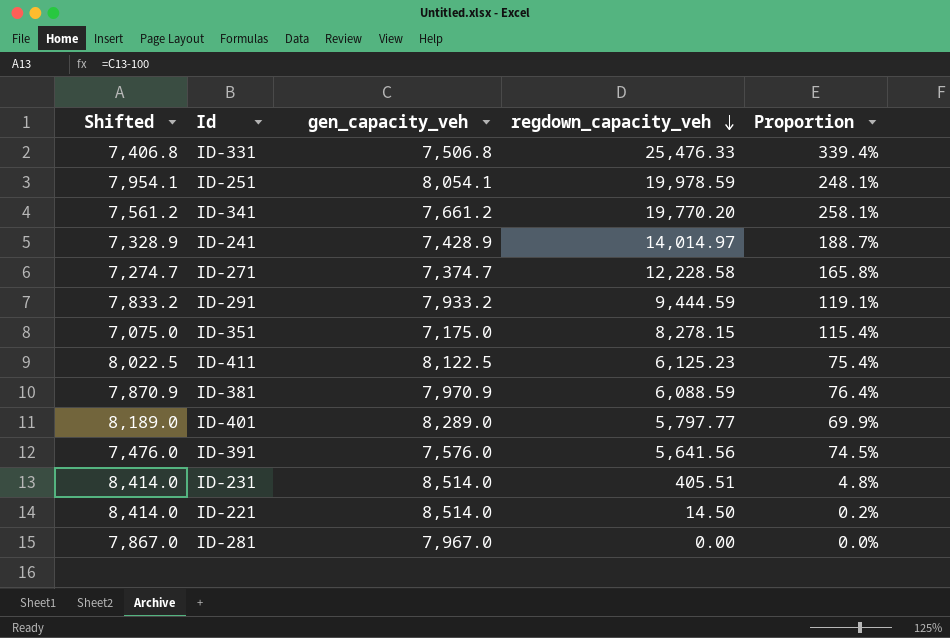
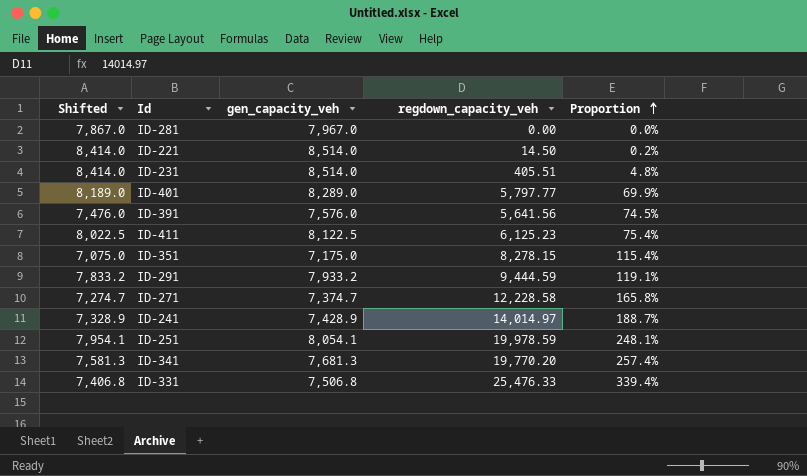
row order: regdown_capacity_veh descending -> Proportion ascending
row ID-381: 7,870.9 | 7,970.9 | 6,088.59 | 76.4% -> none
ID-341 | Shifted: 7,561.2 -> 7,581.3
ID-341 | gen_capacity_veh: 7,661.2 -> 7,681.3
ID-341 | Proportion: 258.1% -> 257.4%

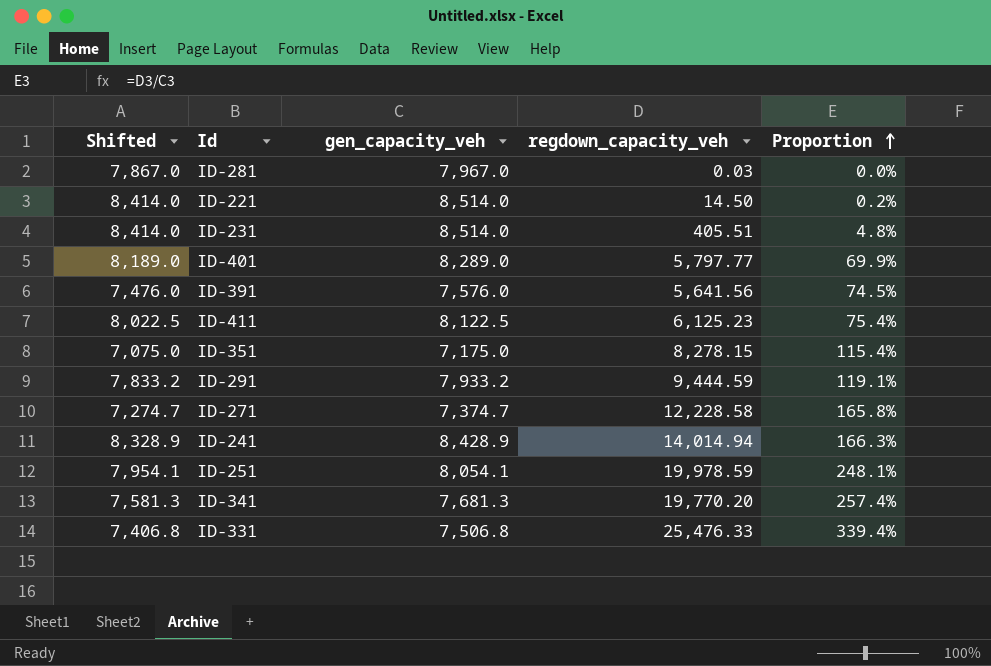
ID-281 | regdown_capacity_veh: 0.00 -> 0.03
ID-241 | Shifted: 7,328.9 -> 8,328.9
ID-241 | gen_capacity_veh: 7,428.9 -> 8,428.9
ID-241 | regdown_capacity_veh: 14,014.97 -> 14,014.94
ID-241 | Proportion: 188.7% -> 166.3%

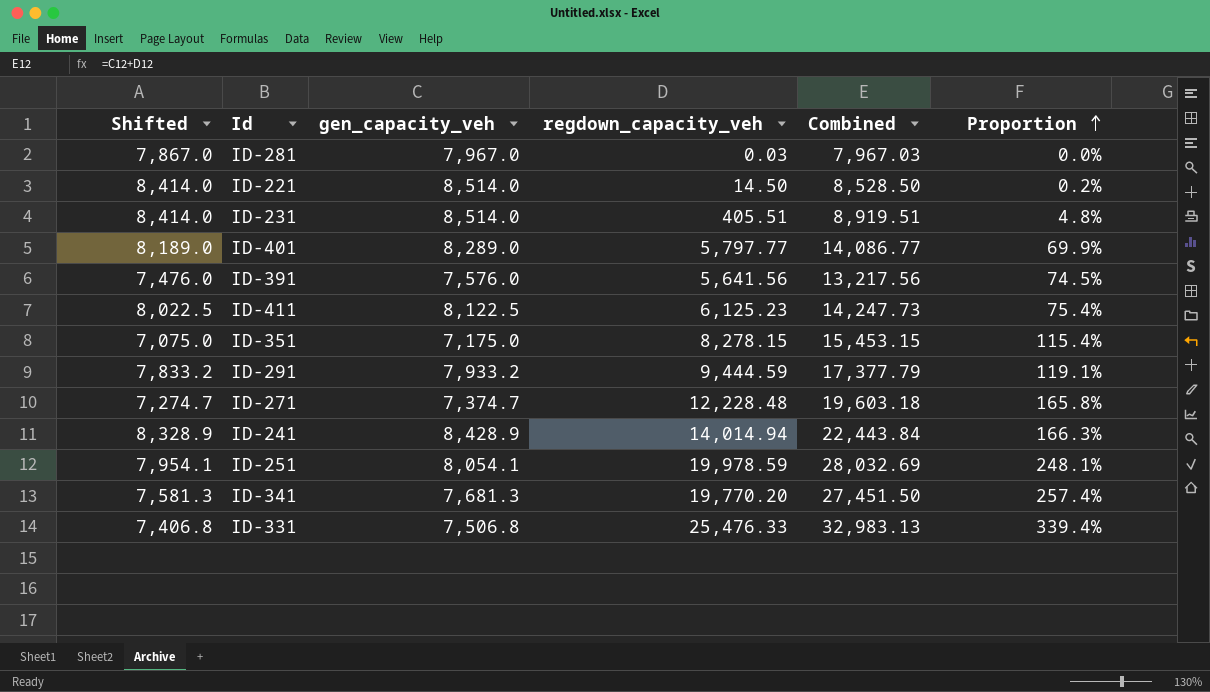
column Combined | formula: none -> [gen_capacity_veh] + [regdown_capacity_veh]
ID-271 | regdown_capacity_veh: 12,228.58 -> 12,228.48

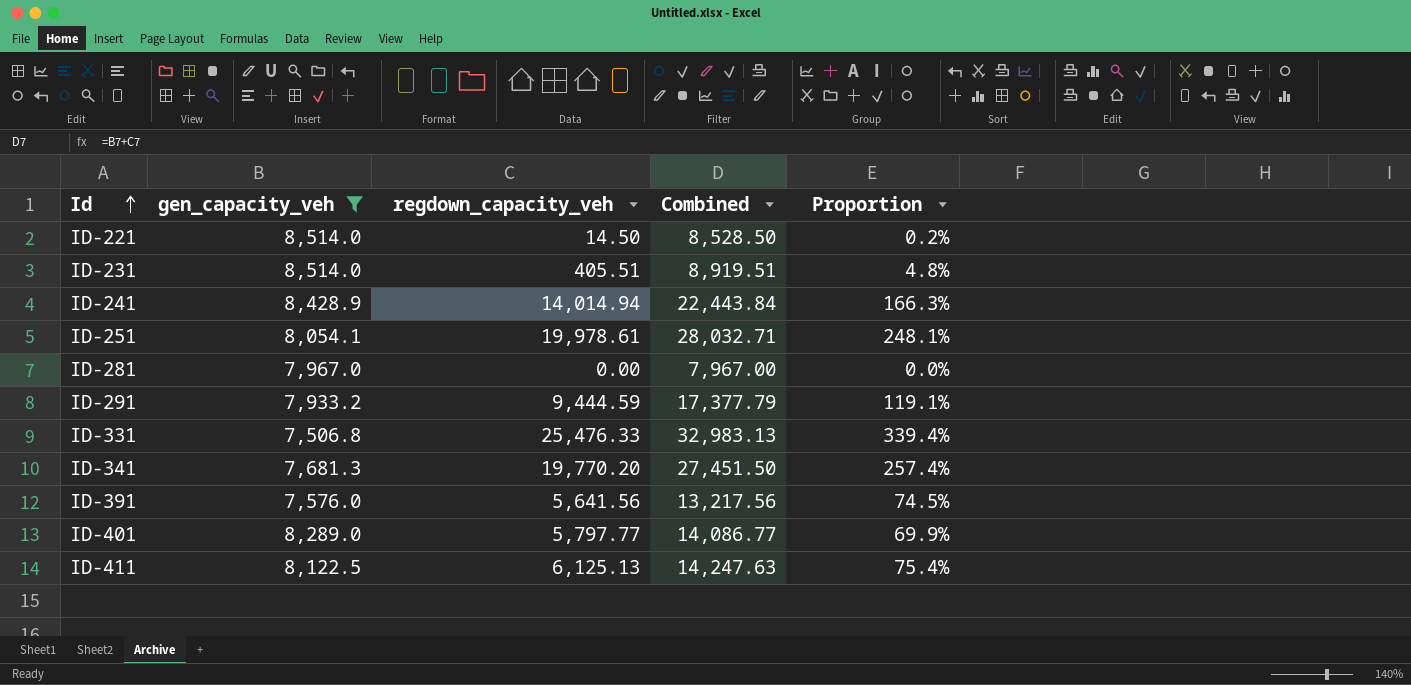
filter: none -> gen_capacity_veh >= 7,506.8
row order: Proportion ascending -> Id ascending
column Shifted | formula: [gen_capacity_veh] - 100 -> none
ID-251 | regdown_capacity_veh: 19,978.59 -> 19,978.61
ID-251 | Combined: 28,032.69 -> 28,032.71
ID-281 | regdown_capacity_veh: 0.03 -> 0.00
ID-281 | Combined: 7,967.03 -> 7,967.00
ID-411 | regdown_capacity_veh: 6,125.23 -> 6,125.13
ID-411 | Combined: 14,247.73 -> 14,247.63

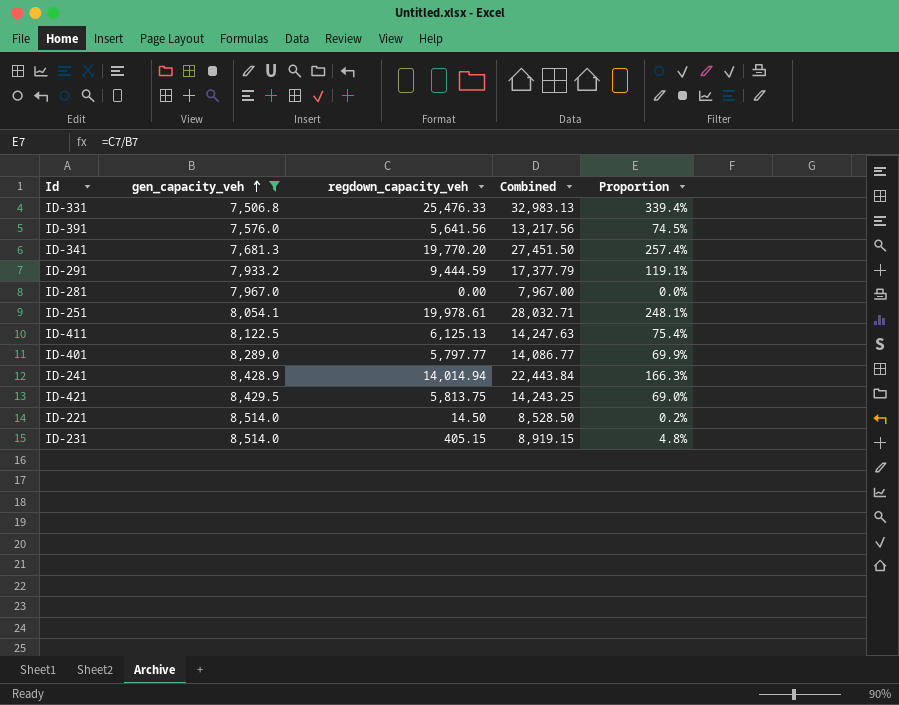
row order: Id ascending -> gen_capacity_veh ascending
row ID-421: none -> 8,429.5 | 5,813.75 | 14,243.25 | 69.0%
ID-231 | regdown_capacity_veh: 405.51 -> 405.15
ID-231 | Combined: 8,919.51 -> 8,919.15

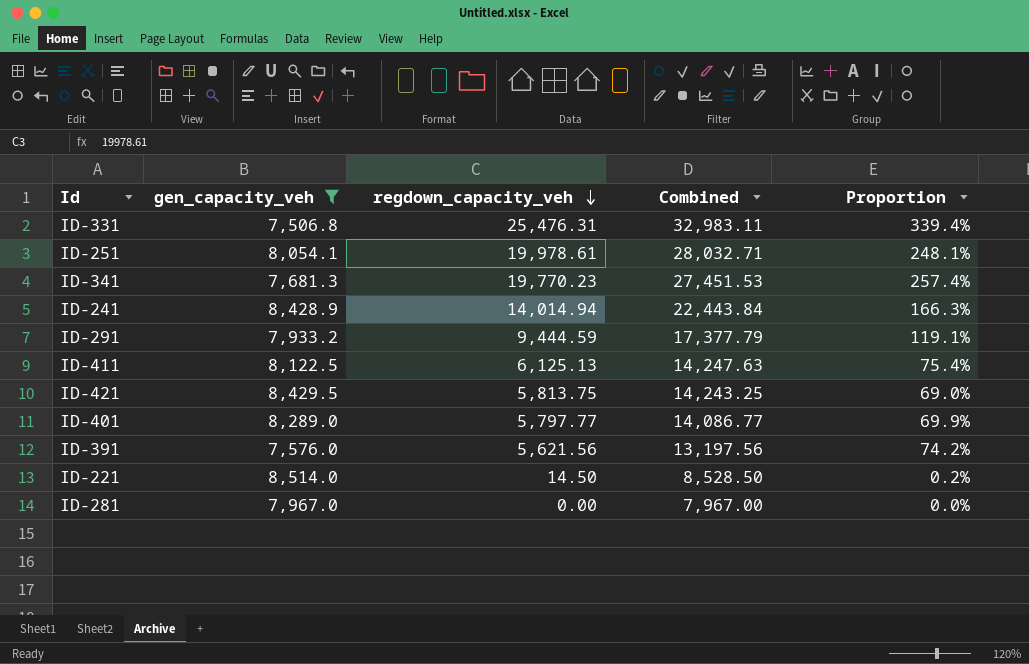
row order: gen_capacity_veh ascending -> regdown_capacity_veh descending
row ID-231: 8,514.0 | 405.15 | 8,919.15 | 4.8% -> none
ID-331 | regdown_capacity_veh: 25,476.33 -> 25,476.31
ID-331 | Combined: 32,983.13 -> 32,983.11
ID-341 | regdown_capacity_veh: 19,770.20 -> 19,770.23
ID-341 | Combined: 27,451.50 -> 27,451.53
ID-391 | regdown_capacity_veh: 5,641.56 -> 5,621.56
ID-391 | Combined: 13,217.56 -> 13,197.56
ID-391 | Proportion: 74.5% -> 74.2%

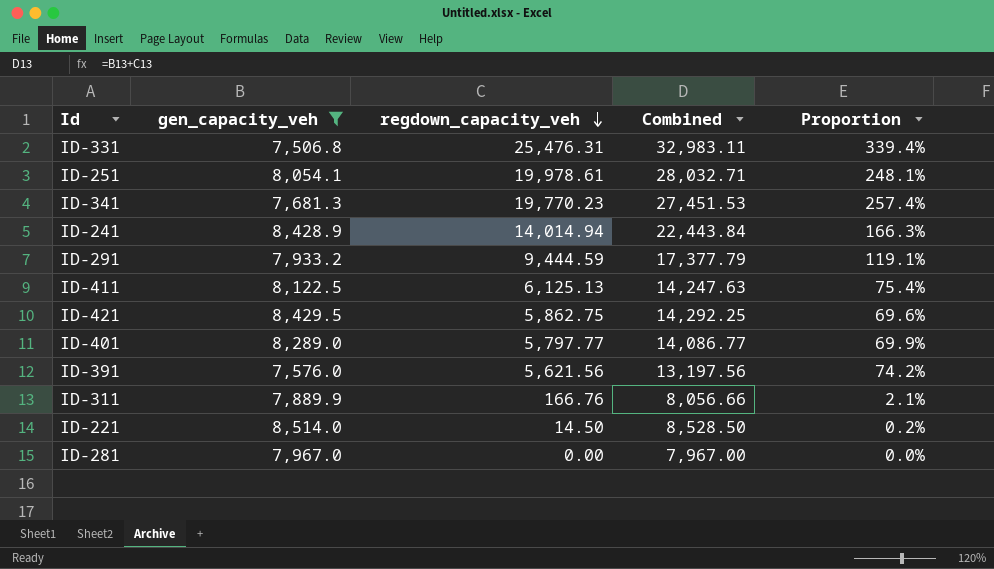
ID-421 | regdown_capacity_veh: 5,813.75 -> 5,862.75
ID-421 | Combined: 14,243.25 -> 14,292.25
ID-421 | Proportion: 69.0% -> 69.6%
row ID-311: none -> 7,889.9 | 166.76 | 8,056.66 | 2.1%

